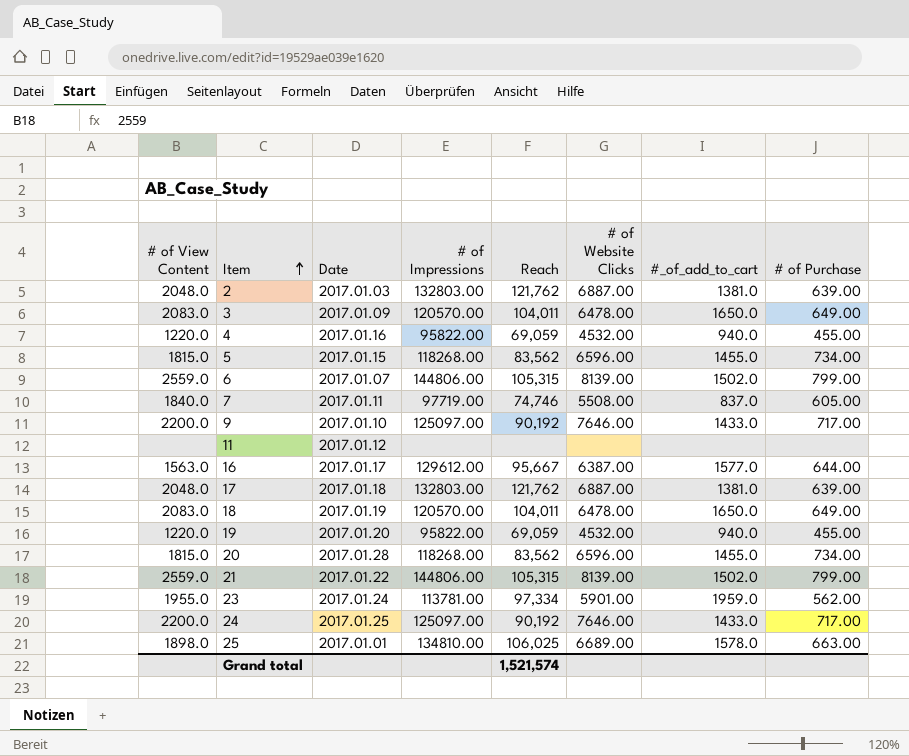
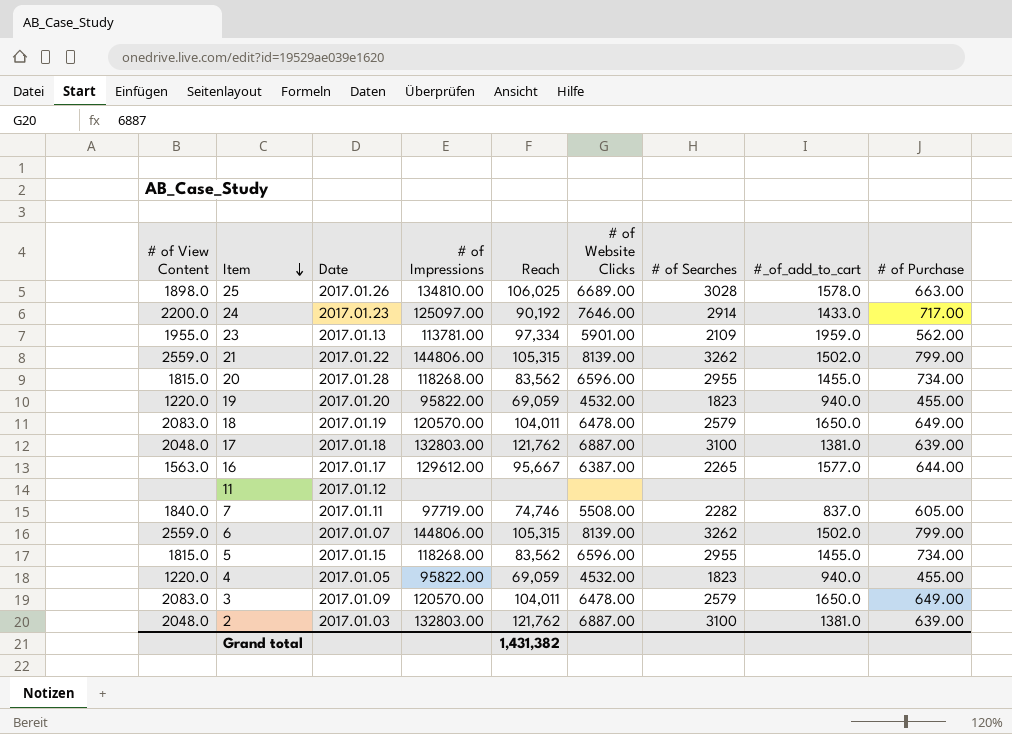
row order: Item ascending -> Item descending
column # of Searches | position: none -> 7
row 9: 2200.0 | 2017.01.10 | 125097.00 | 90,192 | 7646.00 | 1433.0 | 717.00 -> none
25 | Date: 2017.01.01 -> 2017.01.26
24 | Date: 2017.01.25 -> 2017.01.23
23 | Date: 2017.01.24 -> 2017.01.13
4 | Date: 2017.01.16 -> 2017.01.05
Grand total | Reach: 1,521,574 -> 1,431,382

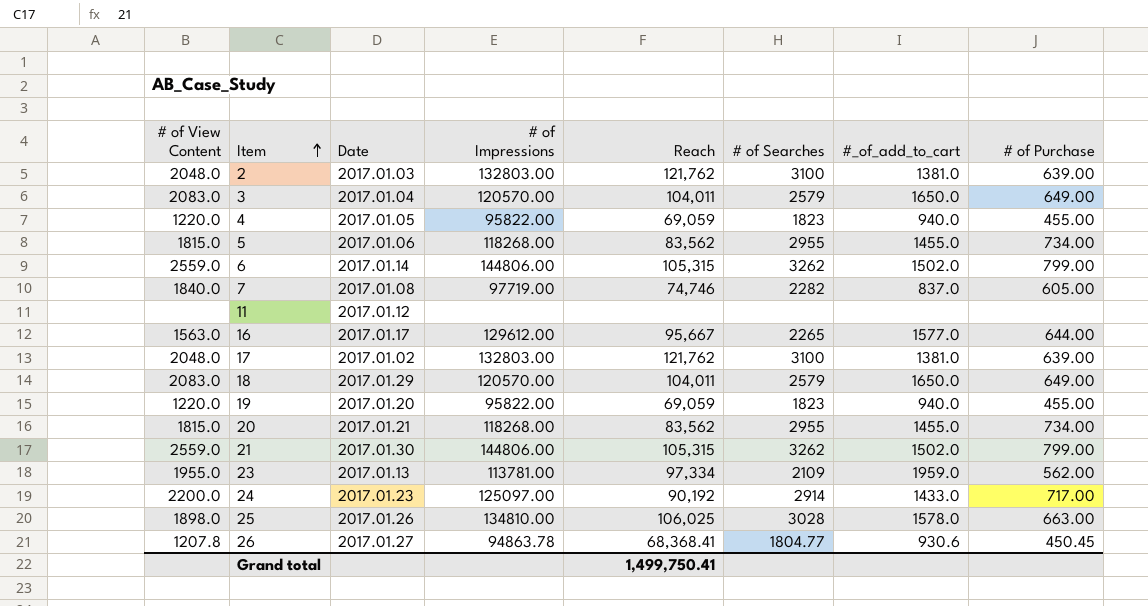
row order: Item descending -> Item ascending
column # of Website Clicks | position: 6 -> none
3 | Date: 2017.01.09 -> 2017.01.04
5 | Date: 2017.01.15 -> 2017.01.06
6 | Date: 2017.01.07 -> 2017.01.14
7 | Date: 2017.01.11 -> 2017.01.08
17 | Date: 2017.01.18 -> 2017.01.02
18 | Date: 2017.01.19 -> 2017.01.29
20 | Date: 2017.01.28 -> 2017.01.21
21 | Date: 2017.01.22 -> 2017.01.30
row 26: none -> 1207.8 | 2017.01.27 | 94863.78 | 68,368.41 | 1804.77 | 930.6 | 450.45
Grand total | Reach: 1,431,382 -> 1,499,750.41

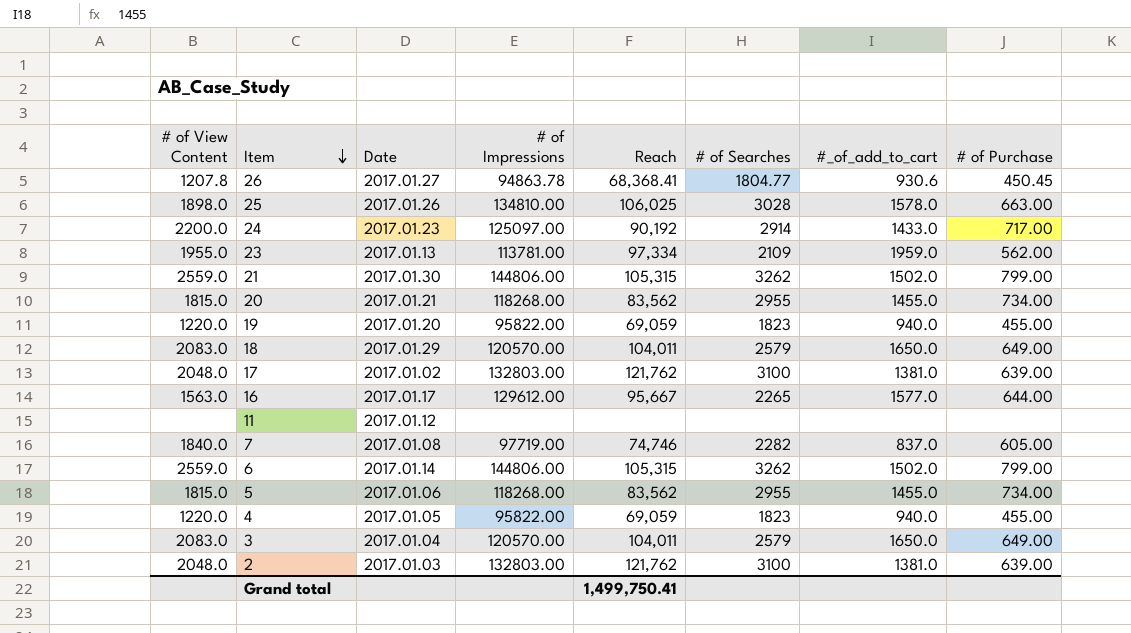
row order: Item ascending -> Item descending

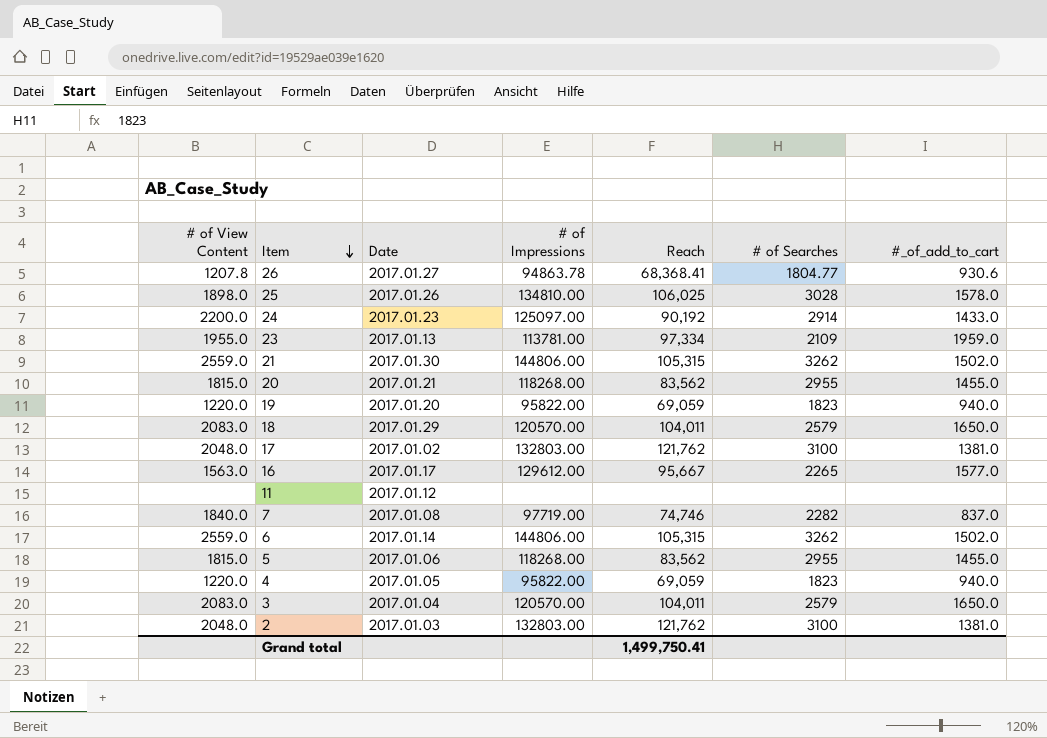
column # of Purchase | position: 8 -> none

